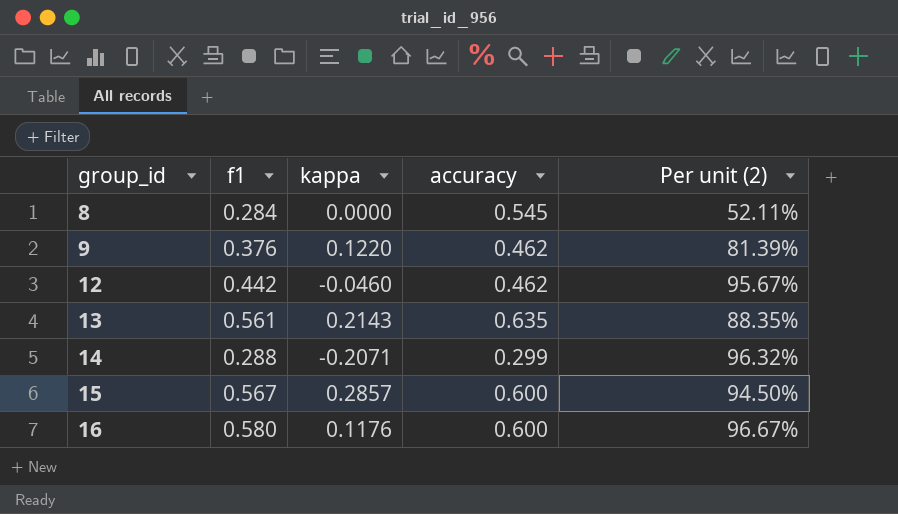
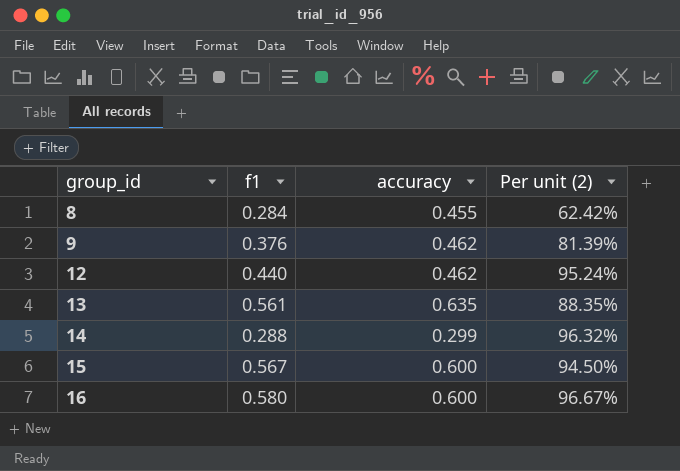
column kappa | position: 3 -> none
8 | accuracy: 0.545 -> 0.455
8 | Per unit (2): 52.11% -> 62.42%
12 | f1: 0.442 -> 0.440
12 | Per unit (2): 95.67% -> 95.24%

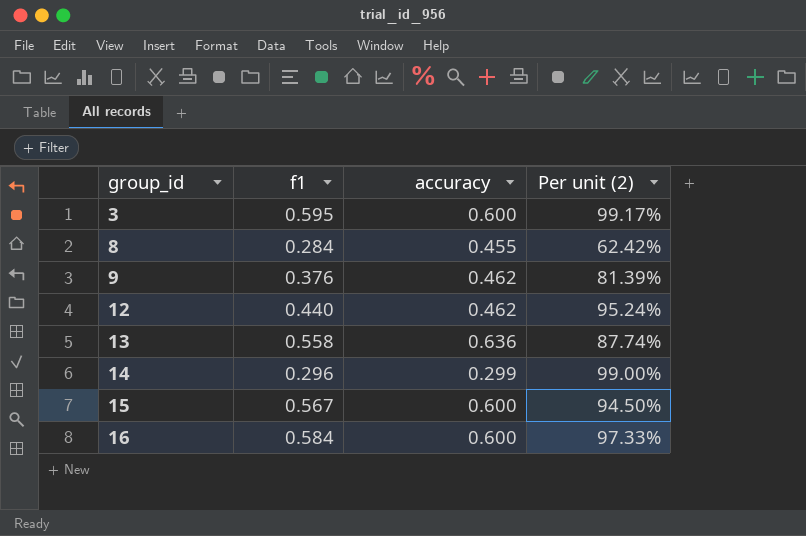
row 3: none -> 0.595 | 0.600 | 99.17%
13 | f1: 0.561 -> 0.558
13 | accuracy: 0.635 -> 0.636
13 | Per unit (2): 88.35% -> 87.74%
14 | f1: 0.288 -> 0.296
14 | Per unit (2): 96.32% -> 99.00%
16 | f1: 0.580 -> 0.584
16 | Per unit (2): 96.67% -> 97.33%

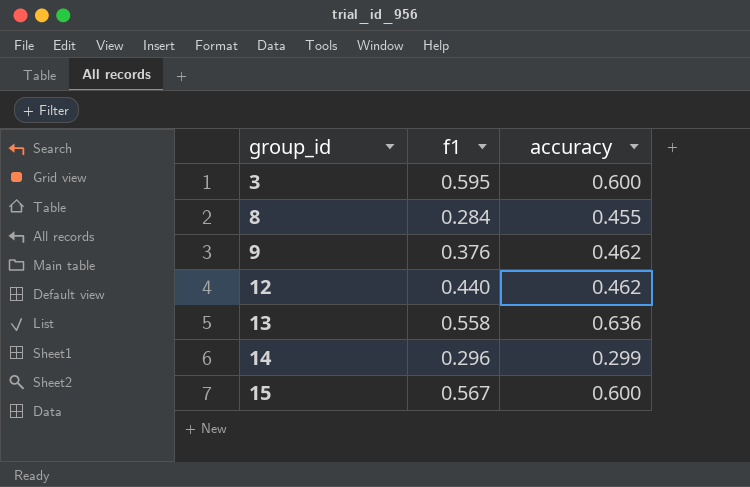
column Per unit (2) | formula: [f1] / [accuracy] -> none
row 16: 0.584 | 0.600 | 97.33% -> none

